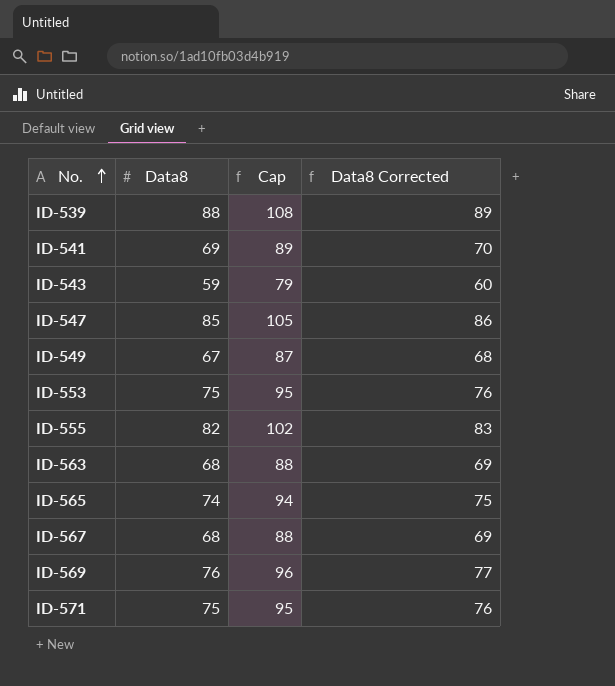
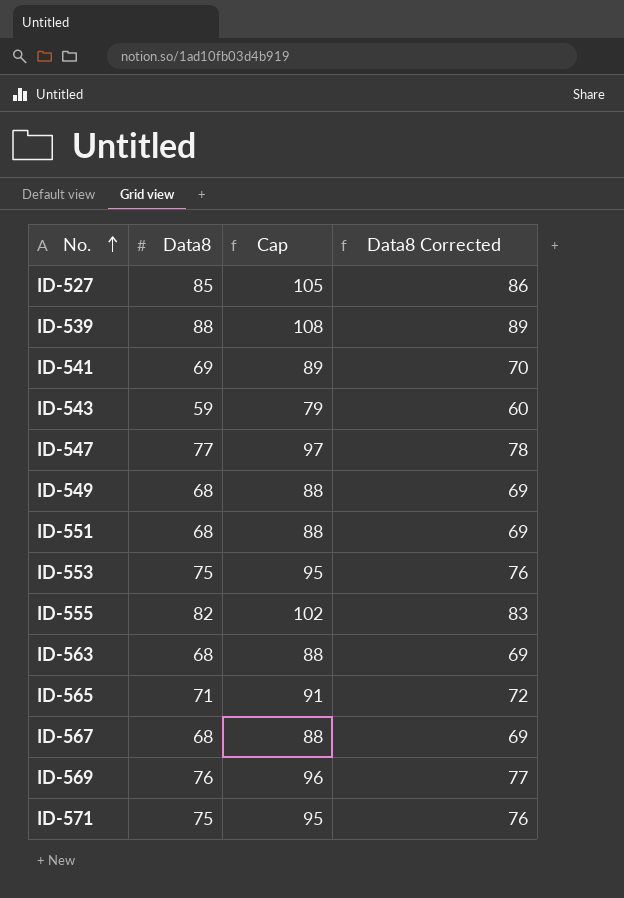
row ID-527: none -> 85 | 105 | 86
ID-547 | Data8: 85 -> 77
ID-547 | Cap: 105 -> 97
ID-547 | Data8 Corrected: 86 -> 78
ID-549 | Data8: 67 -> 68
ID-549 | Cap: 87 -> 88
ID-549 | Data8 Corrected: 68 -> 69
row ID-551: none -> 68 | 88 | 69
ID-565 | Data8: 74 -> 71
ID-565 | Cap: 94 -> 91
ID-565 | Data8 Corrected: 75 -> 72

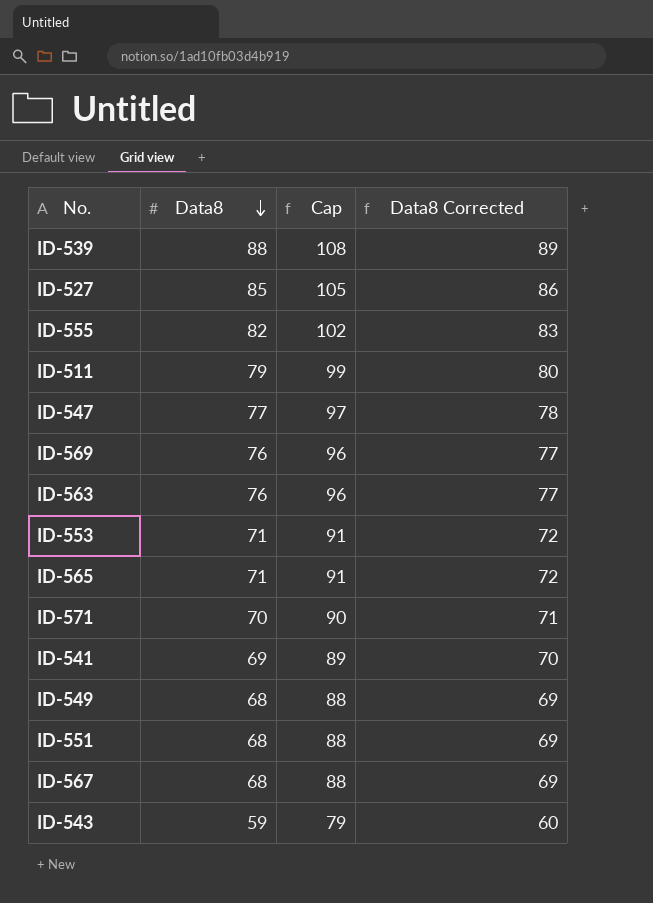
row order: No. ascending -> Data8 descending
row ID-511: none -> 79 | 99 | 80
ID-563 | Data8: 68 -> 76
ID-563 | Cap: 88 -> 96
ID-563 | Data8 Corrected: 69 -> 77
ID-553 | Data8: 75 -> 71
ID-553 | Cap: 95 -> 91
ID-553 | Data8 Corrected: 76 -> 72
ID-571 | Data8: 75 -> 70
ID-571 | Cap: 95 -> 90
ID-571 | Data8 Corrected: 76 -> 71

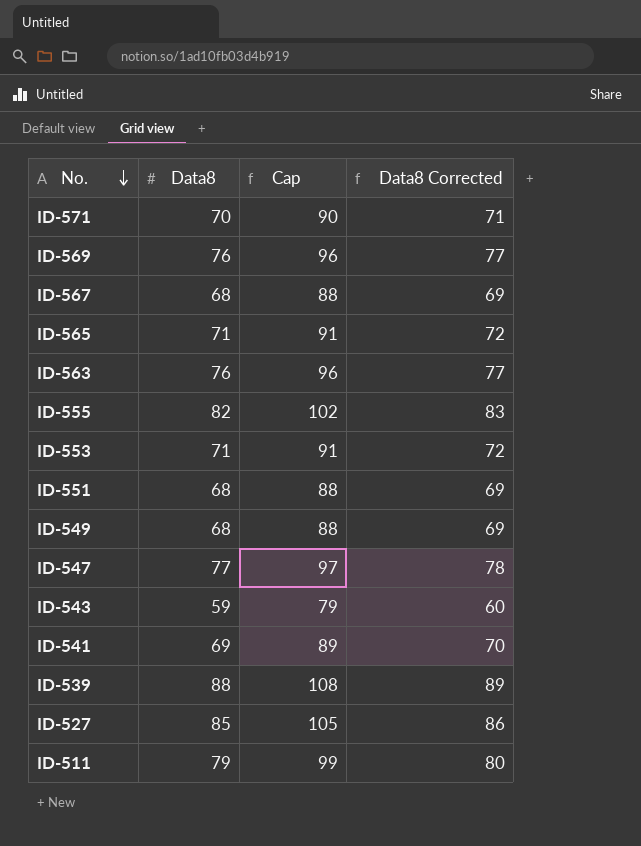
row order: Data8 descending -> No. descending

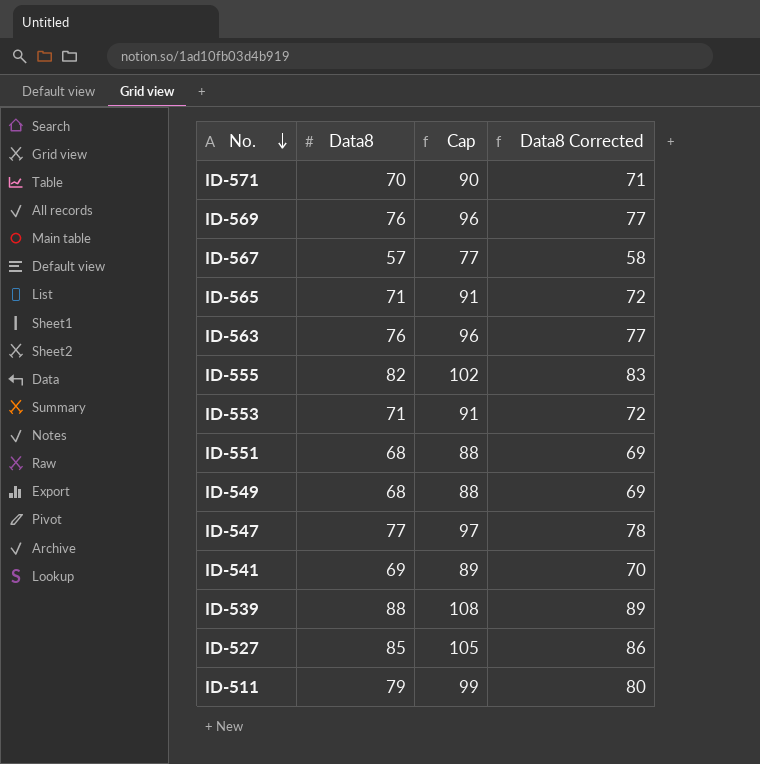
row ID-543: 59 | 79 | 60 -> none
ID-567 | Data8: 68 -> 57
ID-567 | Cap: 88 -> 77
ID-567 | Data8 Corrected: 69 -> 58

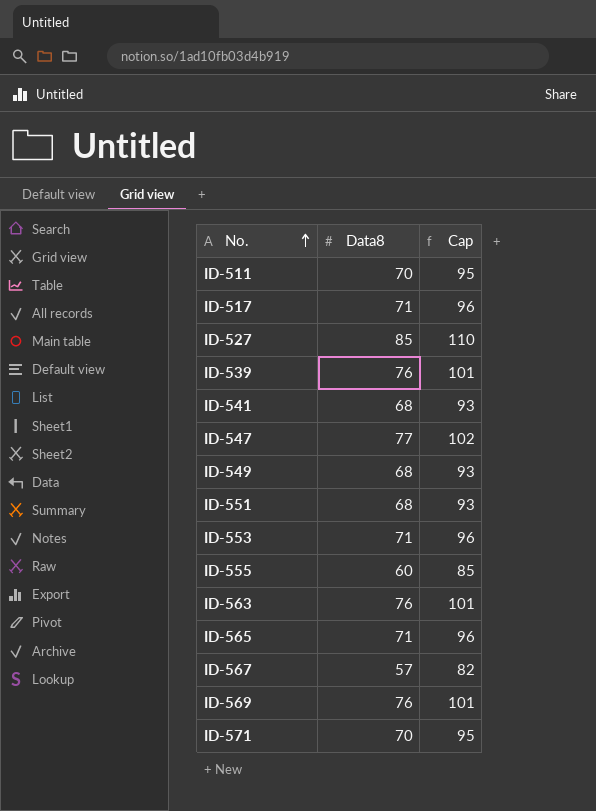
row order: No. descending -> No. ascending
column Data8 Corrected | formula: [Data8] + 1 -> none
column Cap | formula: [Data8] + 20 -> [Data8] + 25
ID-511 | Data8: 79 -> 70
row ID-517: none -> 71 | 96
ID-539 | Data8: 88 -> 76
ID-541 | Data8: 69 -> 68
ID-555 | Data8: 82 -> 60

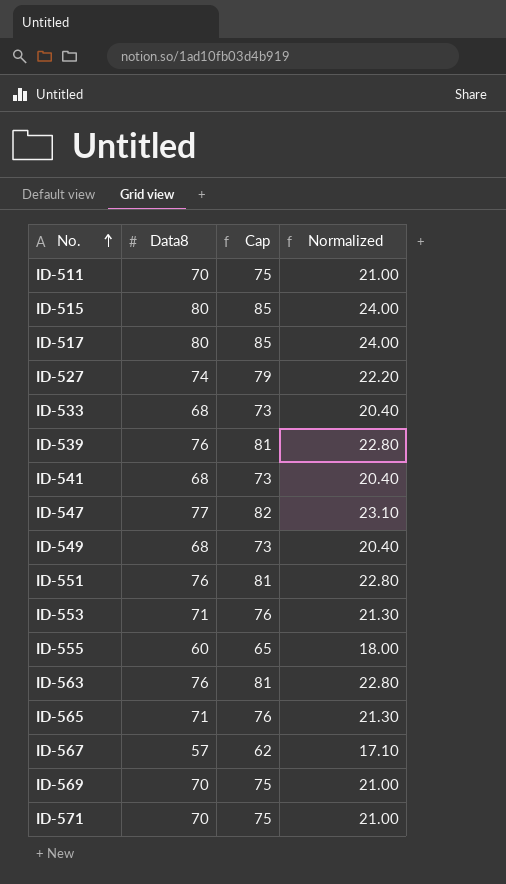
column Cap | formula: [Data8] + 25 -> [Data8] + 5
column Normalized | formula: none -> [Data8] * 0.3
row ID-515: none -> 80 | 85 | 24.00
ID-517 | Data8: 71 -> 80
ID-527 | Data8: 85 -> 74
row ID-533: none -> 68 | 73 | 20.40
ID-551 | Data8: 68 -> 76
ID-569 | Data8: 76 -> 70

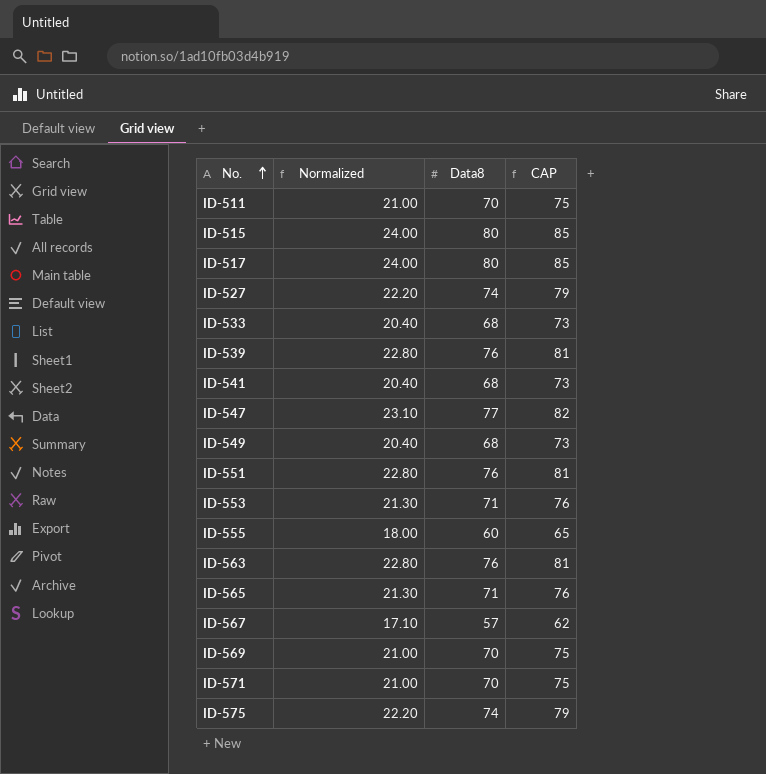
column Normalized | position: 4 -> 2
column name: Cap -> CAP
row ID-575: none -> 22.20 | 74 | 79

